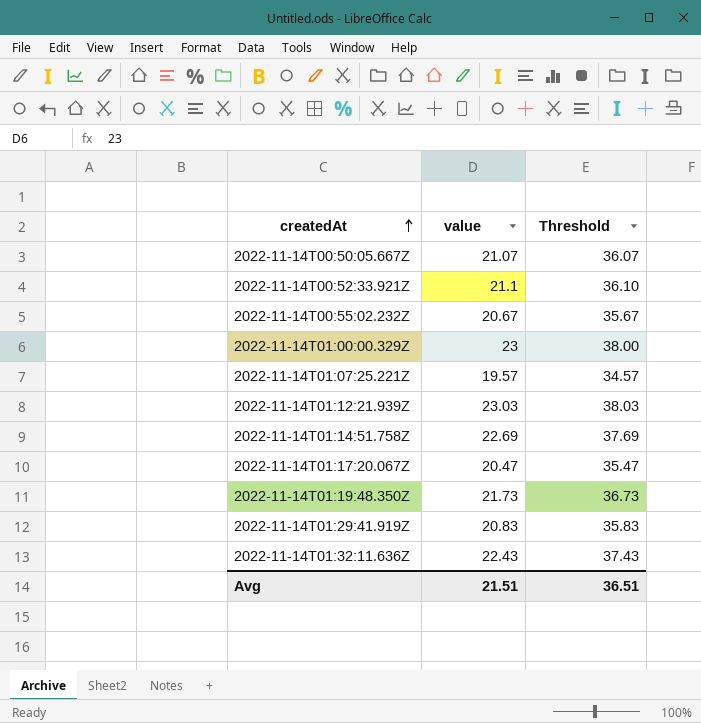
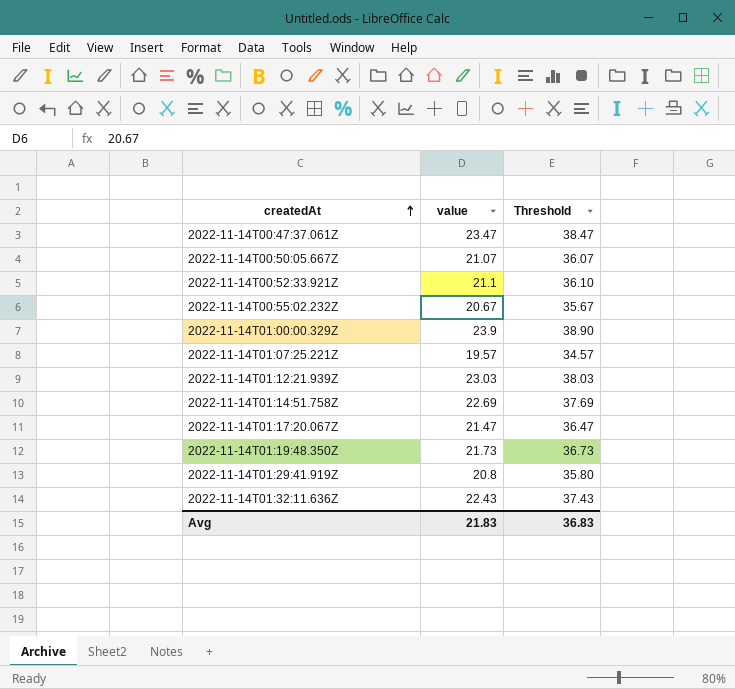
row 2022-11-14T00:47:37.061Z: none -> 23.47 | 38.47
2022-11-14T01:00:00.329Z | value: 23 -> 23.9
2022-11-14T01:00:00.329Z | Threshold: 38.00 -> 38.90
2022-11-14T01:17:20.067Z | value: 20.47 -> 21.47
2022-11-14T01:17:20.067Z | Threshold: 35.47 -> 36.47
2022-11-14T01:29:41.919Z | value: 20.83 -> 20.8
2022-11-14T01:29:41.919Z | Threshold: 35.83 -> 35.80
Avg | value: 21.51 -> 21.83
Avg | Threshold: 36.51 -> 36.83

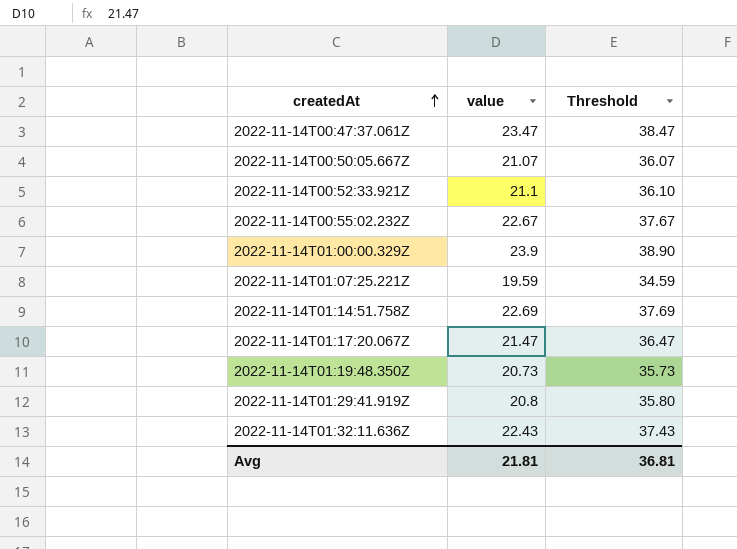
row 2022-11-14T01:12:21.939Z: 23.03 | 38.03 -> none
2022-11-14T00:55:02.232Z | value: 20.67 -> 22.67
2022-11-14T00:55:02.232Z | Threshold: 35.67 -> 37.67
2022-11-14T01:07:25.221Z | value: 19.57 -> 19.59
2022-11-14T01:07:25.221Z | Threshold: 34.57 -> 34.59
2022-11-14T01:19:48.350Z | value: 21.73 -> 20.73
2022-11-14T01:19:48.350Z | Threshold: 36.73 -> 35.73
Avg | value: 21.83 -> 21.81
Avg | Threshold: 36.83 -> 36.81

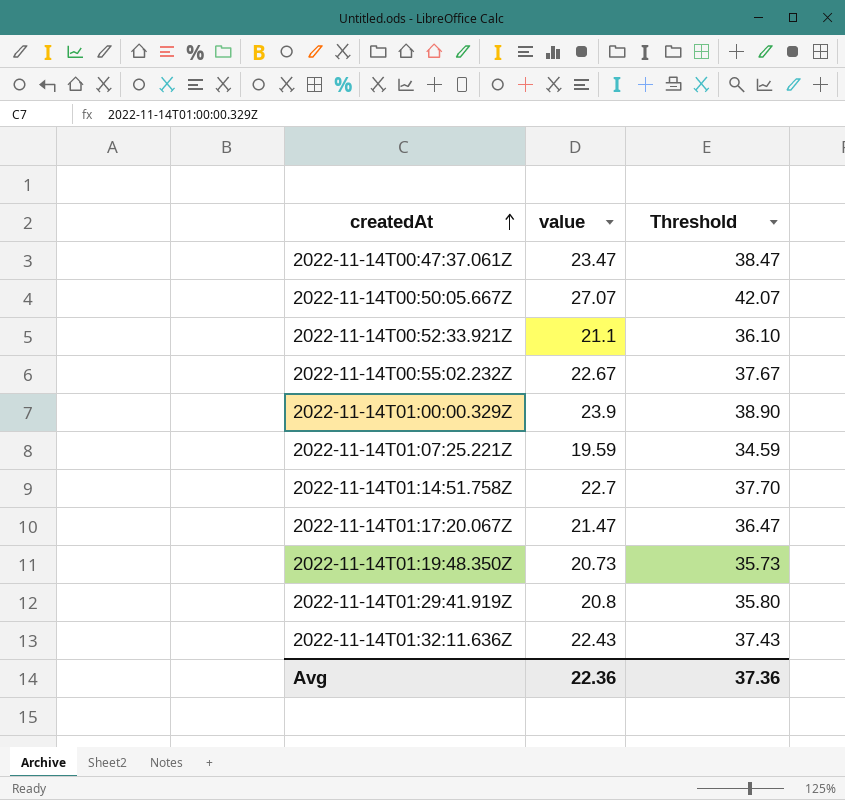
2022-11-14T00:50:05.667Z | value: 21.07 -> 27.07
2022-11-14T00:50:05.667Z | Threshold: 36.07 -> 42.07
2022-11-14T01:14:51.758Z | value: 22.69 -> 22.7
2022-11-14T01:14:51.758Z | Threshold: 37.69 -> 37.70
Avg | value: 21.81 -> 22.36
Avg | Threshold: 36.81 -> 37.36

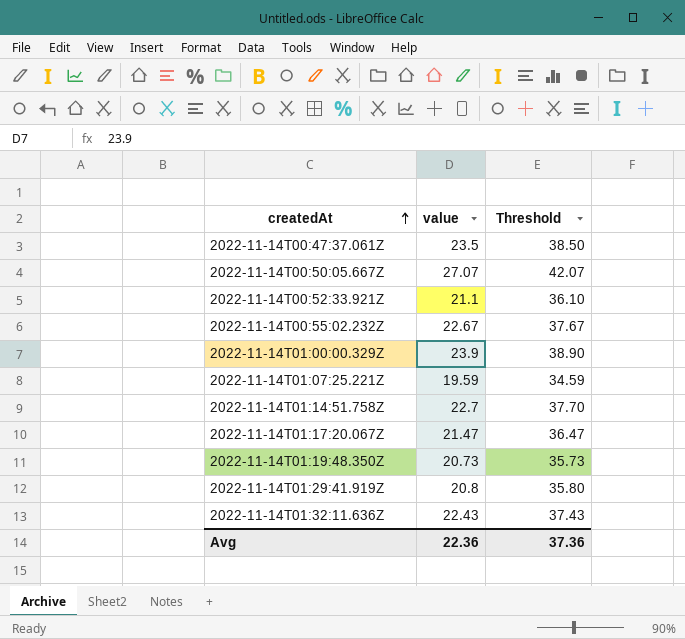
2022-11-14T00:47:37.061Z | value: 23.47 -> 23.5
2022-11-14T00:47:37.061Z | Threshold: 38.47 -> 38.50

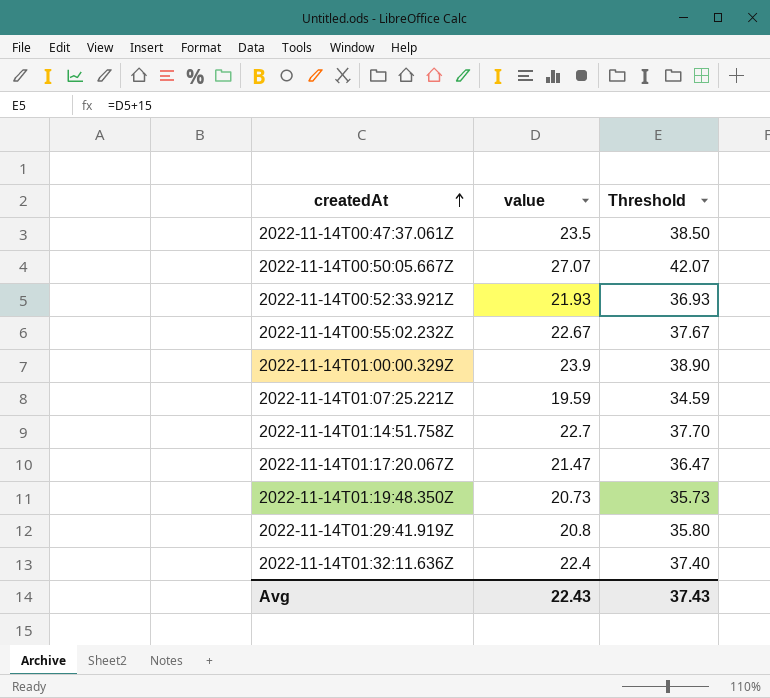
2022-11-14T00:52:33.921Z | value: 21.1 -> 21.93
2022-11-14T00:52:33.921Z | Threshold: 36.10 -> 36.93
2022-11-14T01:32:11.636Z | value: 22.43 -> 22.4
2022-11-14T01:32:11.636Z | Threshold: 37.43 -> 37.40
Avg | value: 22.36 -> 22.43
Avg | Threshold: 37.36 -> 37.43

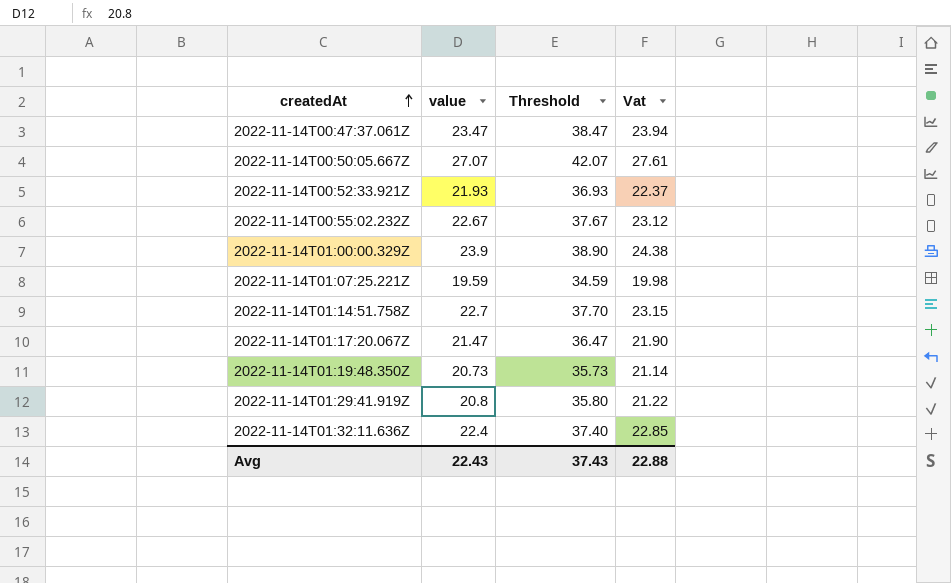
column Vat | formula: none -> [value] * 1.02
2022-11-14T00:47:37.061Z | value: 23.5 -> 23.47
2022-11-14T00:47:37.061Z | Threshold: 38.50 -> 38.47

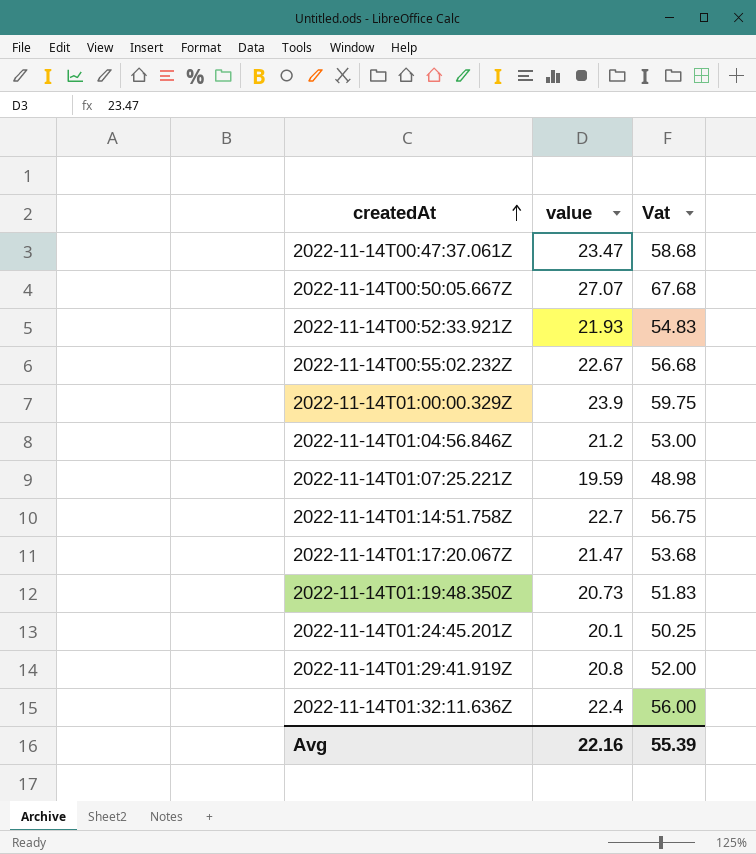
column Threshold | formula: [value] + 15 -> none
column Vat | formula: [value] * 1.02 -> [value] * 2.5
row 2022-11-14T01:04:56.846Z: none -> 21.2 | 53.00
row 2022-11-14T01:24:45.201Z: none -> 20.1 | 50.25
Avg | value: 22.43 -> 22.16
Avg | Vat: 22.88 -> 55.39

